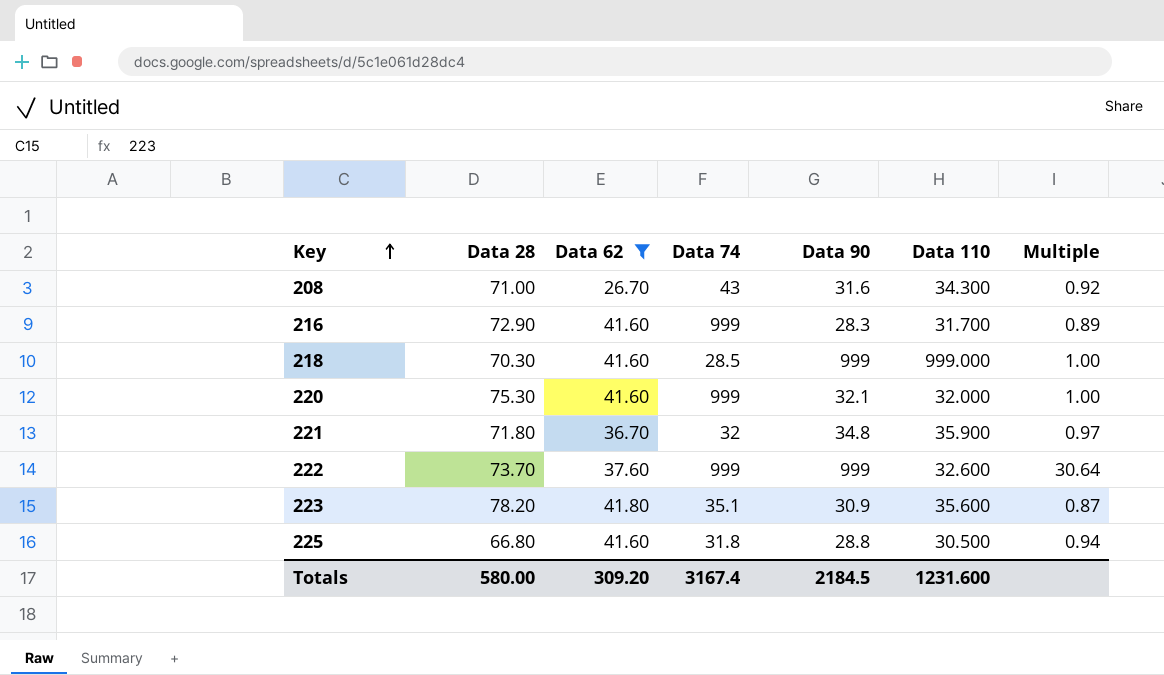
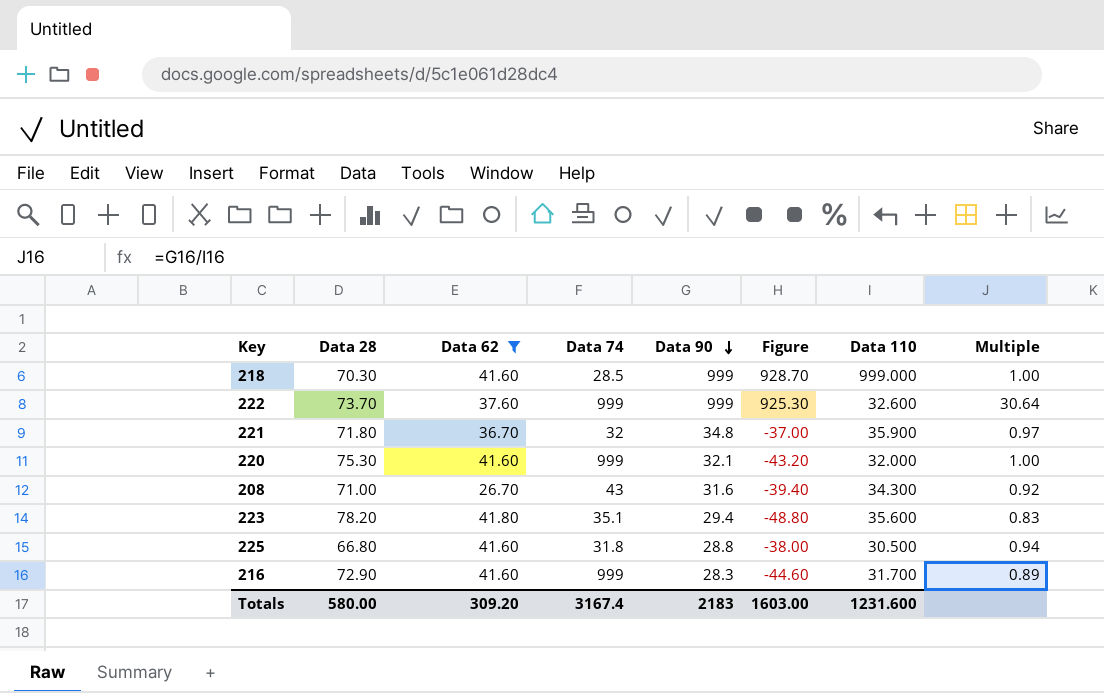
row order: Key ascending -> Data 90 descending
column Figure | formula: none -> [Data 90] - [Data 28]
223 | Data 90: 30.9 -> 29.4
223 | Multiple: 0.87 -> 0.83
Totals | Data 90: 2184.5 -> 2183

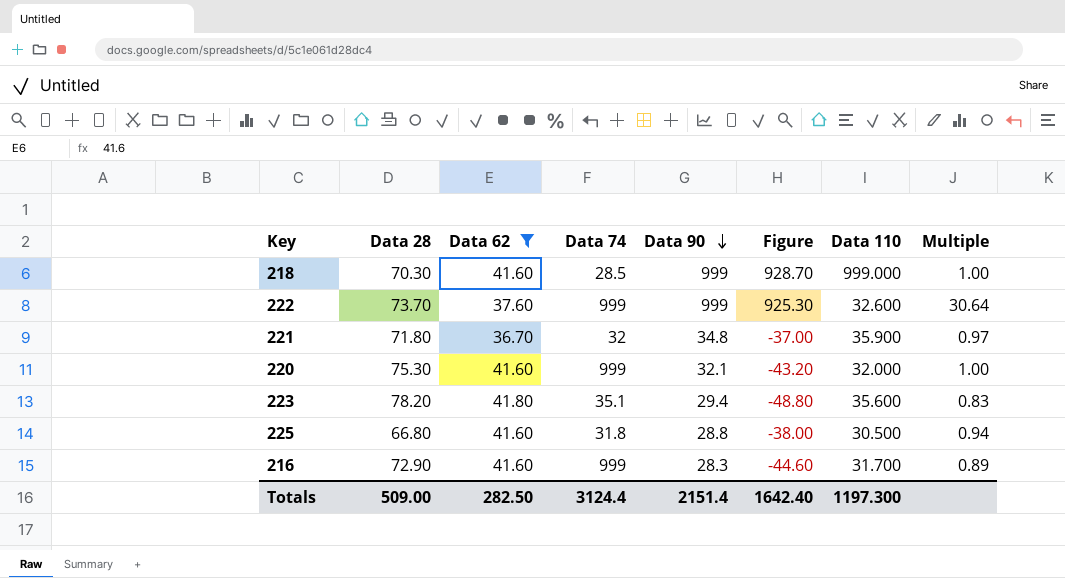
row 208: 71.00 | 26.70 | 43 | 31.6 | -39.40 | 34.300 | 0.92 -> none
Totals | Data 28: 580.00 -> 509.00
Totals | Data 62: 309.20 -> 282.50
Totals | Data 74: 3167.4 -> 3124.4
Totals | Data 90: 2183 -> 2151.4
Totals | Figure: 1603.00 -> 1642.40
Totals | Data 110: 1231.600 -> 1197.300

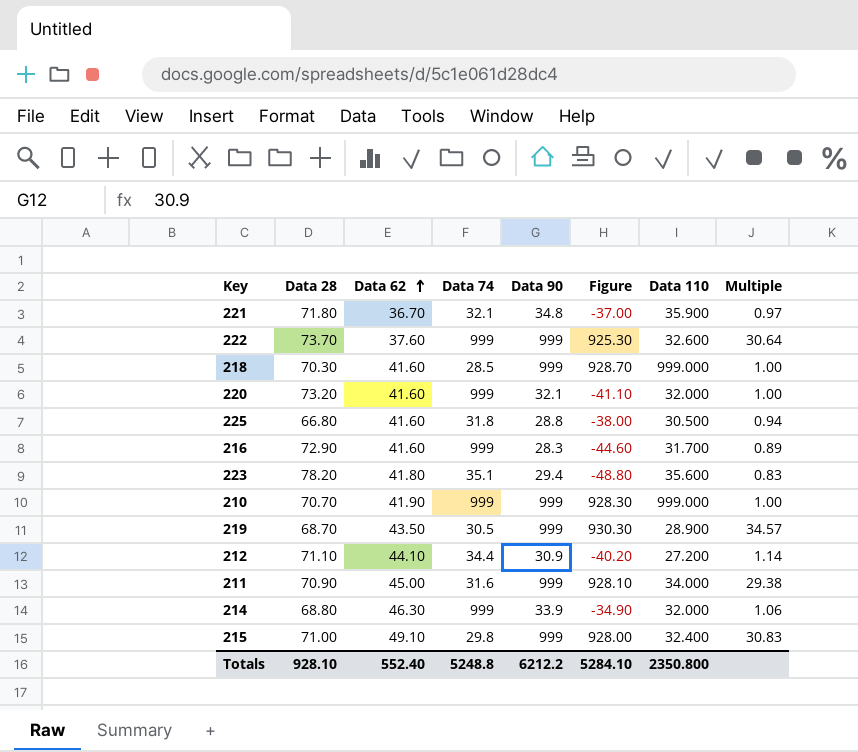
filter: Data 62 <= 41.80 -> none
row order: Data 90 descending -> Data 62 ascending
221 | Data 74: 32 -> 32.1
220 | Data 28: 75.30 -> 73.20
220 | Figure: -43.20 -> -41.10
Totals | Data 28: 509.00 -> 928.10
Totals | Data 62: 282.50 -> 552.40
Totals | Data 74: 3124.4 -> 5248.8
Totals | Data 90: 2151.4 -> 6212.2
Totals | Figure: 1642.40 -> 5284.10
Totals | Data 110: 1197.300 -> 2350.800

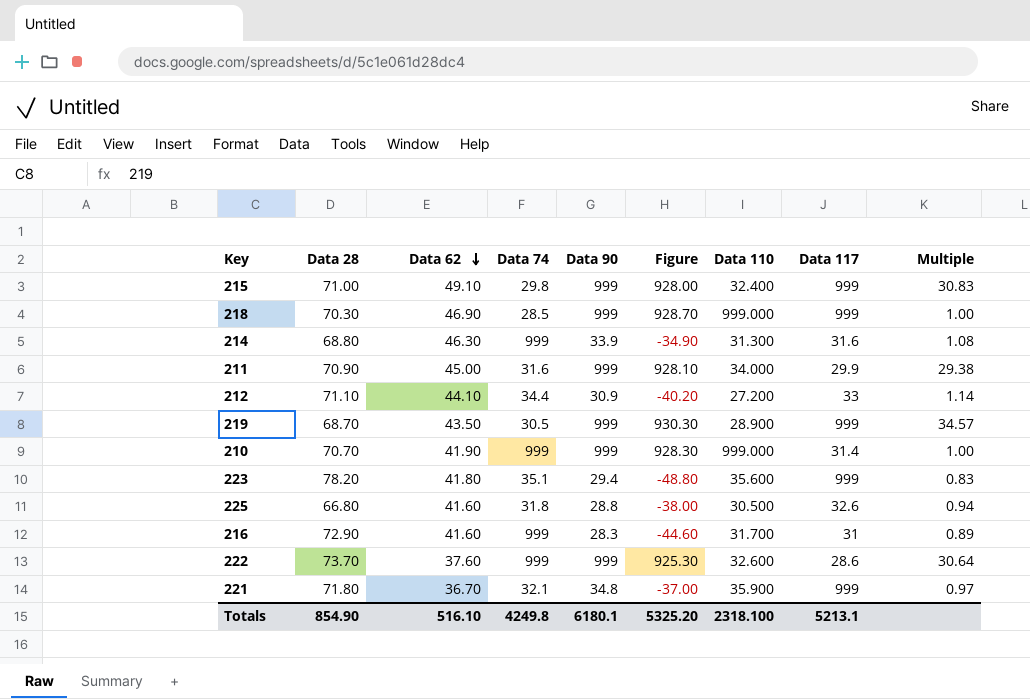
row order: Data 62 ascending -> Data 62 descending
column Data 117 | position: none -> 8
row 220: 73.20 | 41.60 | 999 | 32.1 | -41.10 | 32.000 | 1.00 -> none
218 | Data 62: 41.60 -> 46.90
214 | Data 110: 32.000 -> 31.300
214 | Multiple: 1.06 -> 1.08
Totals | Data 28: 928.10 -> 854.90
Totals | Data 62: 552.40 -> 516.10
Totals | Data 74: 5248.8 -> 4249.8
Totals | Data 90: 6212.2 -> 6180.1
Totals | Figure: 5284.10 -> 5325.20
Totals | Data 110: 2350.800 -> 2318.100

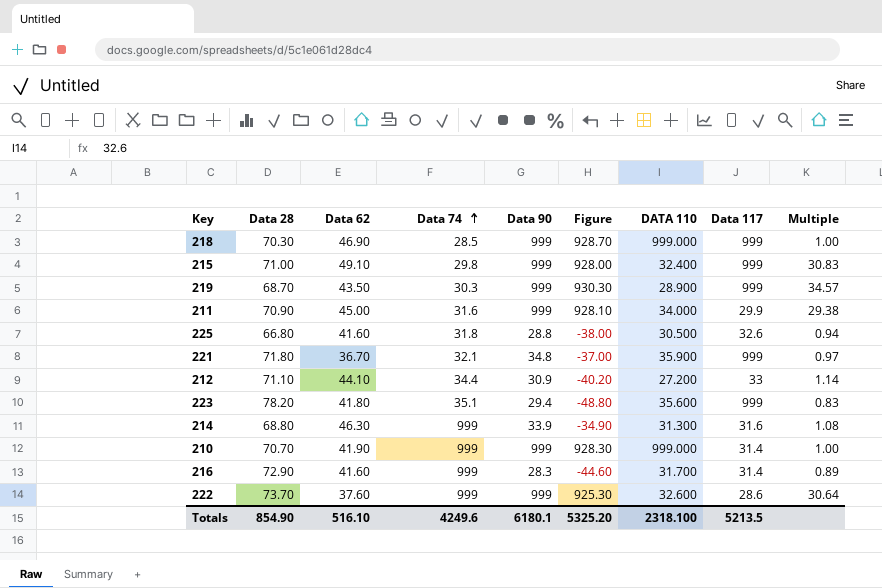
row order: Data 62 descending -> Data 74 ascending
column name: Data 110 -> DATA 110
219 | Data 74: 30.5 -> 30.3
216 | Data 117: 31 -> 31.4
Totals | Data 74: 4249.8 -> 4249.6
Totals | Data 117: 5213.1 -> 5213.5

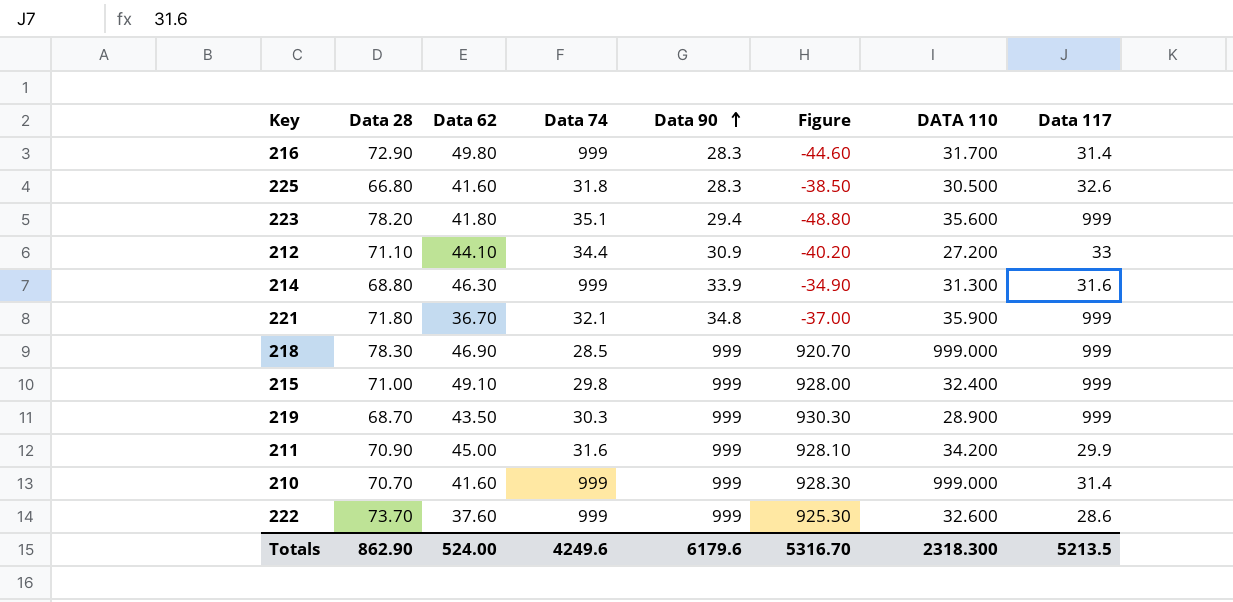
row order: Data 74 ascending -> Data 90 ascending
column Multiple | formula: [Data 90] / [DATA 110] -> none
216 | Data 62: 41.60 -> 49.80
225 | Data 90: 28.8 -> 28.3
225 | Figure: -38.00 -> -38.50
218 | Data 28: 70.30 -> 78.30
218 | Figure: 928.70 -> 920.70
211 | DATA 110: 34.000 -> 34.200
210 | Data 62: 41.90 -> 41.60
Totals | Data 28: 854.90 -> 862.90
Totals | Data 62: 516.10 -> 524.00
Totals | Data 90: 6180.1 -> 6179.6
Totals | Figure: 5325.20 -> 5316.70
Totals | DATA 110: 2318.100 -> 2318.300

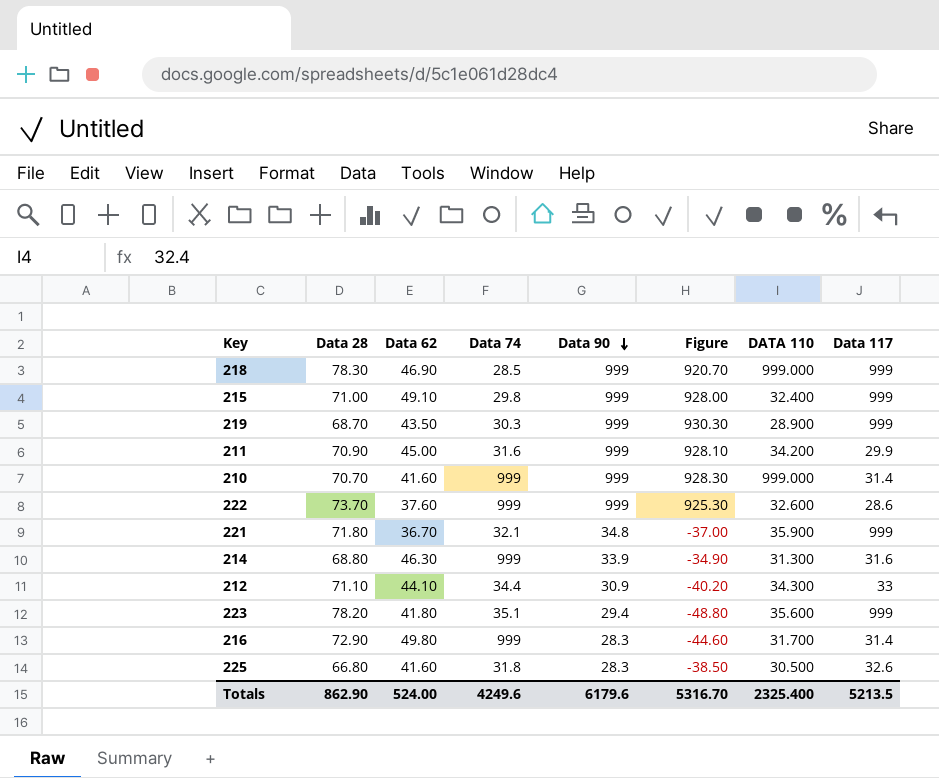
row order: Data 90 ascending -> Data 90 descending
212 | DATA 110: 27.200 -> 34.300
Totals | DATA 110: 2318.300 -> 2325.400

